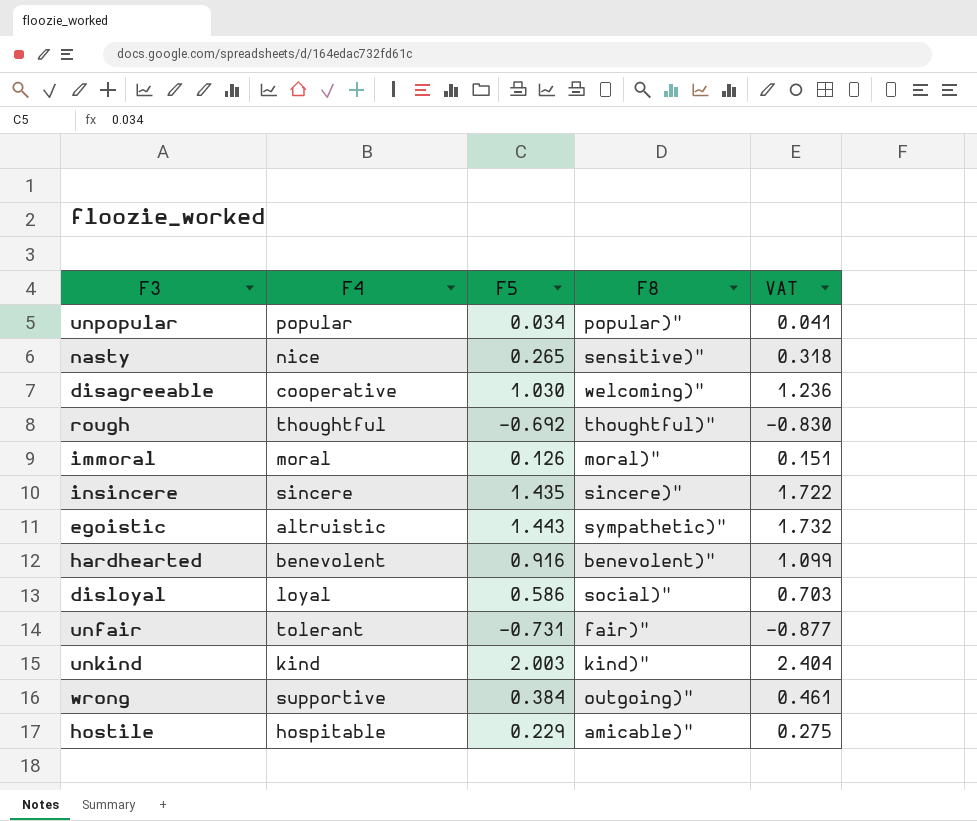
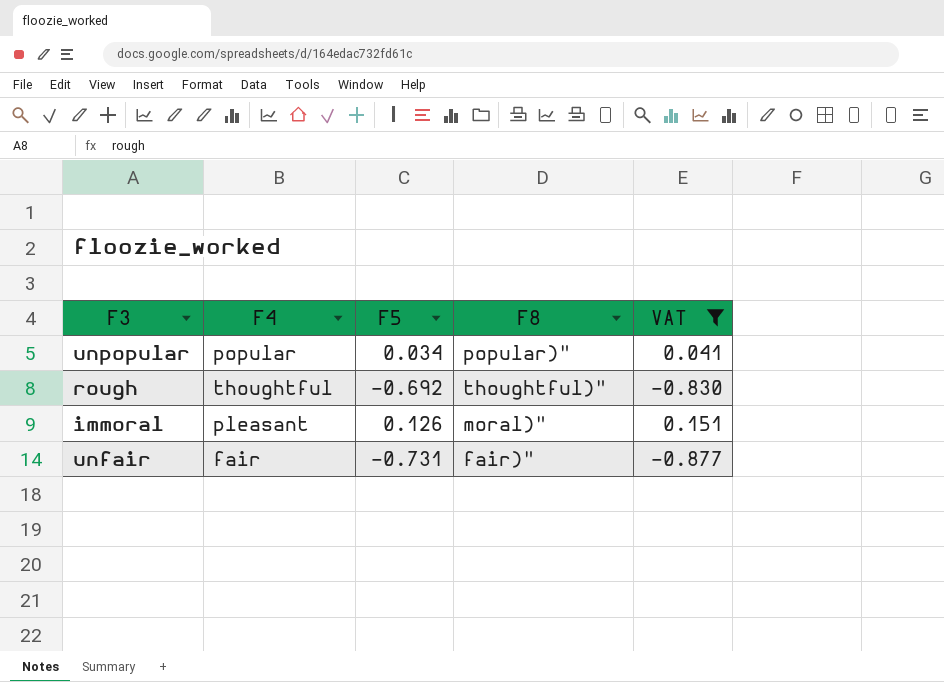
filter: none -> VAT <= 0.151
immoral | F4: moral -> pleasant
unfair | F4: tolerant -> fair

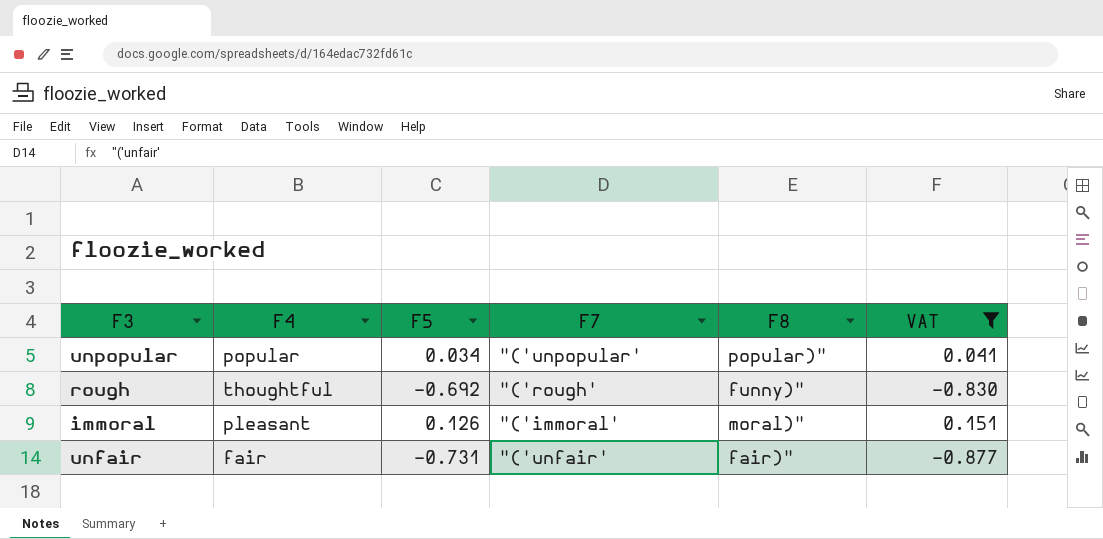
column F7 | position: none -> 4
rough | F8: thoughtful)" -> funny)"

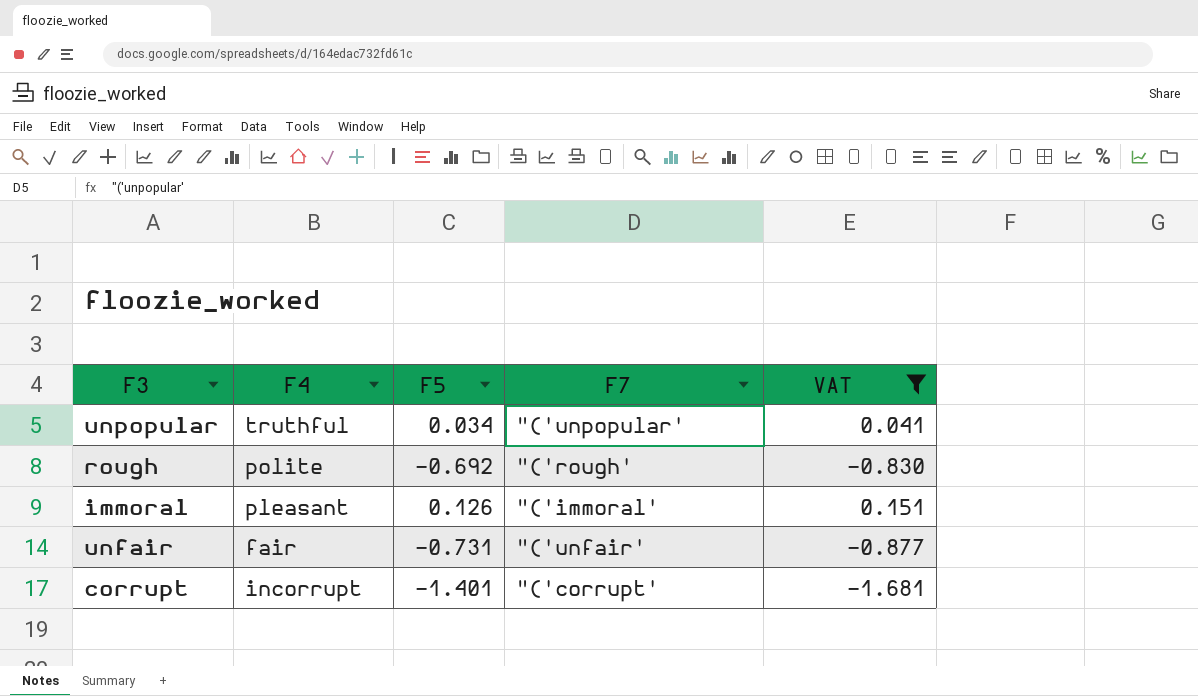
column F8 | position: 5 -> none
unpopular | F4: popular -> truthful
rough | F4: thoughtful -> polite
row corrupt: none -> incorrupt | -1.401 | "('corrupt' | -1.681

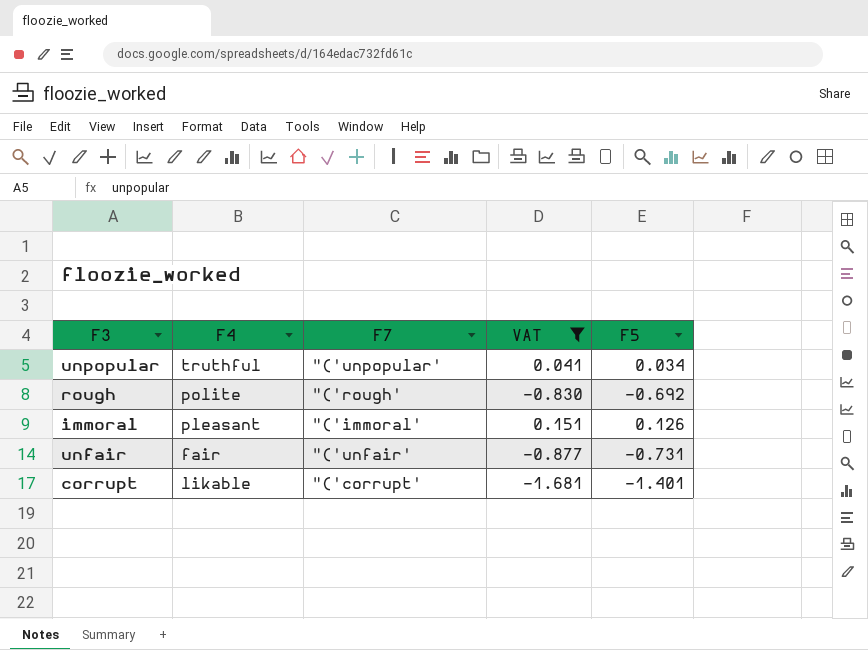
column F5 | position: 3 -> 5
corrupt | F4: incorrupt -> likable

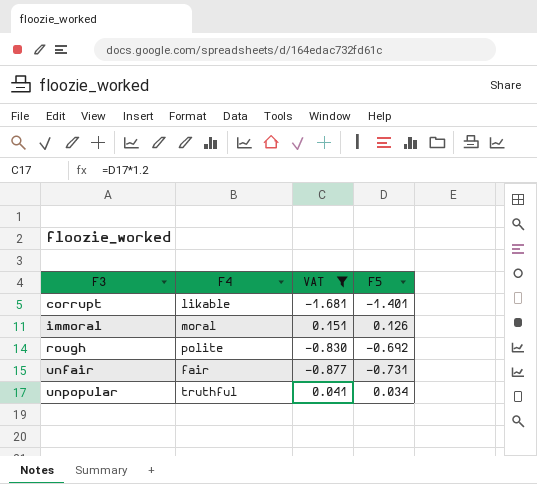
row order: none -> F3 ascending
column F7 | position: 3 -> none
immoral | F4: pleasant -> moral

